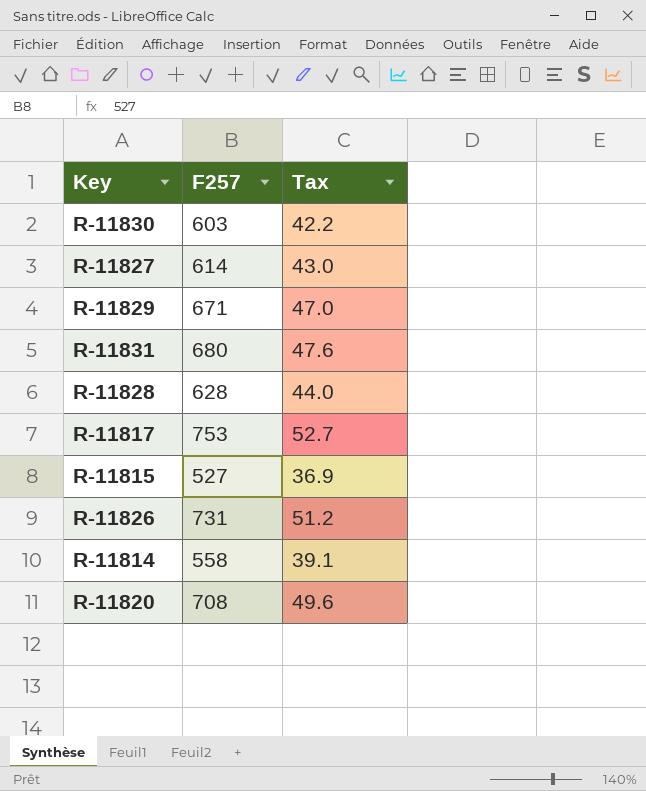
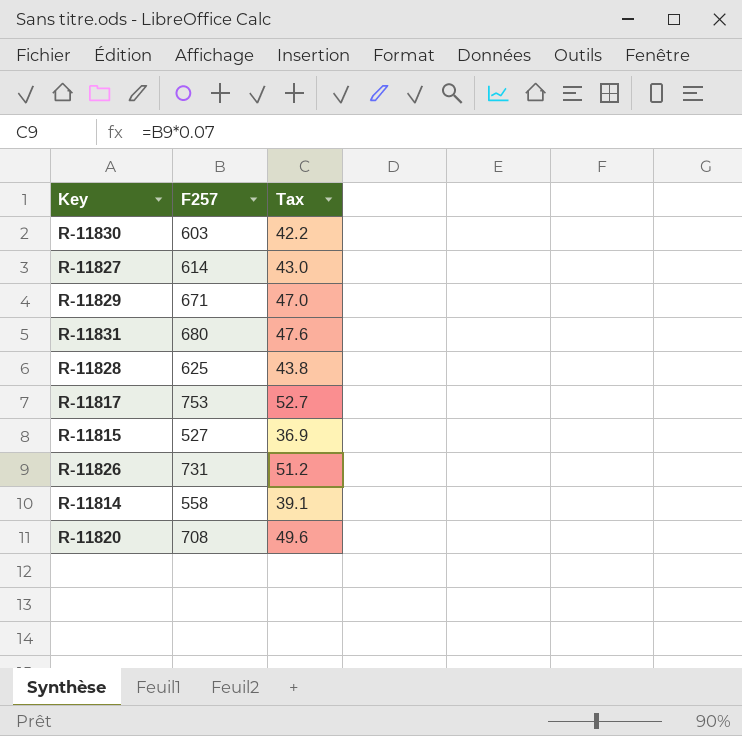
R-11828 | F257: 628 -> 625
R-11828 | Tax: 44.0 -> 43.8

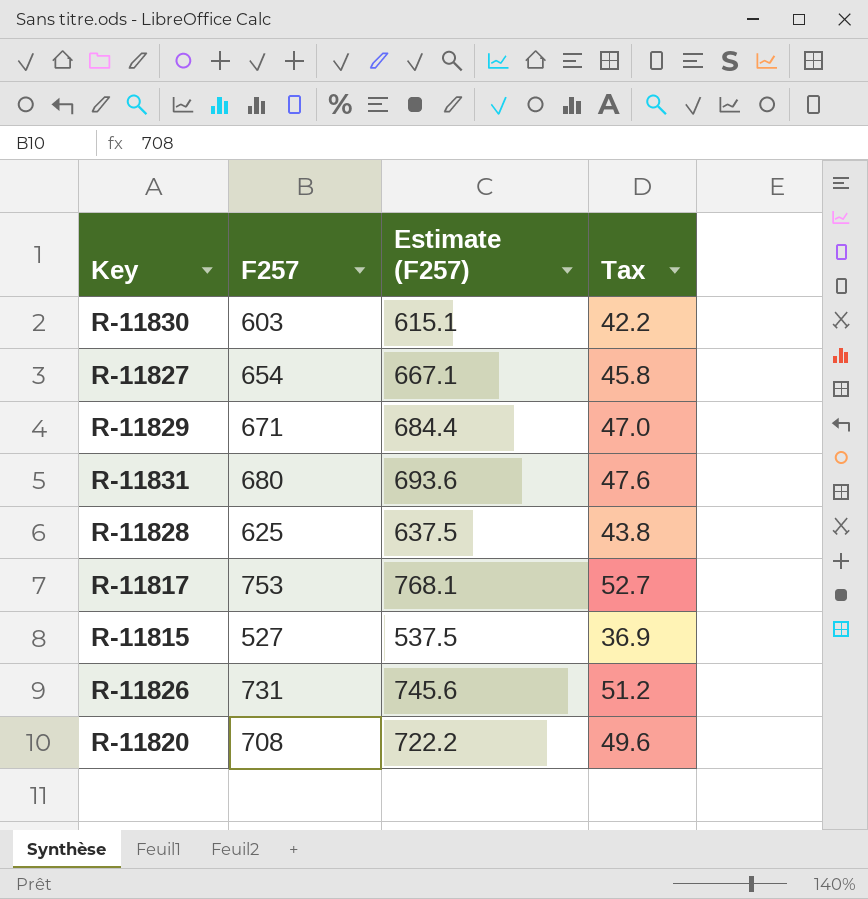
column Estimate (F257) | formula: none -> [F257] * 1.02
row R-11814: 558 | 39.1 -> none
R-11827 | F257: 614 -> 654
R-11827 | Tax: 43.0 -> 45.8

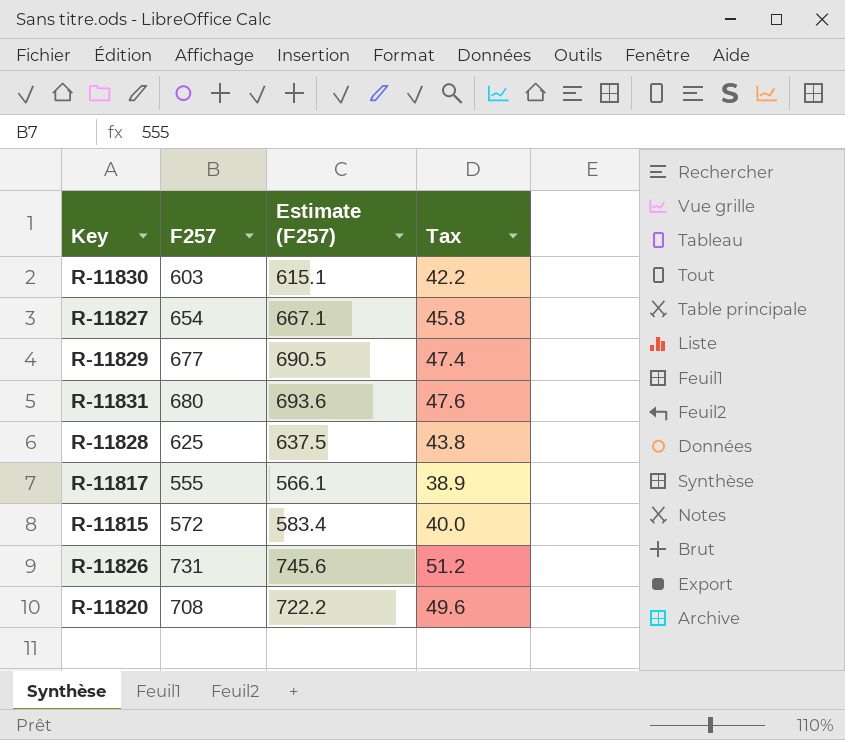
R-11829 | F257: 671 -> 677
R-11829 | Estimate (F257): 684.4 -> 690.5
R-11829 | Tax: 47.0 -> 47.4
R-11817 | F257: 753 -> 555
R-11817 | Estimate (F257): 768.1 -> 566.1
R-11817 | Tax: 52.7 -> 38.9
R-11815 | F257: 527 -> 572
R-11815 | Estimate (F257): 537.5 -> 583.4
R-11815 | Tax: 36.9 -> 40.0

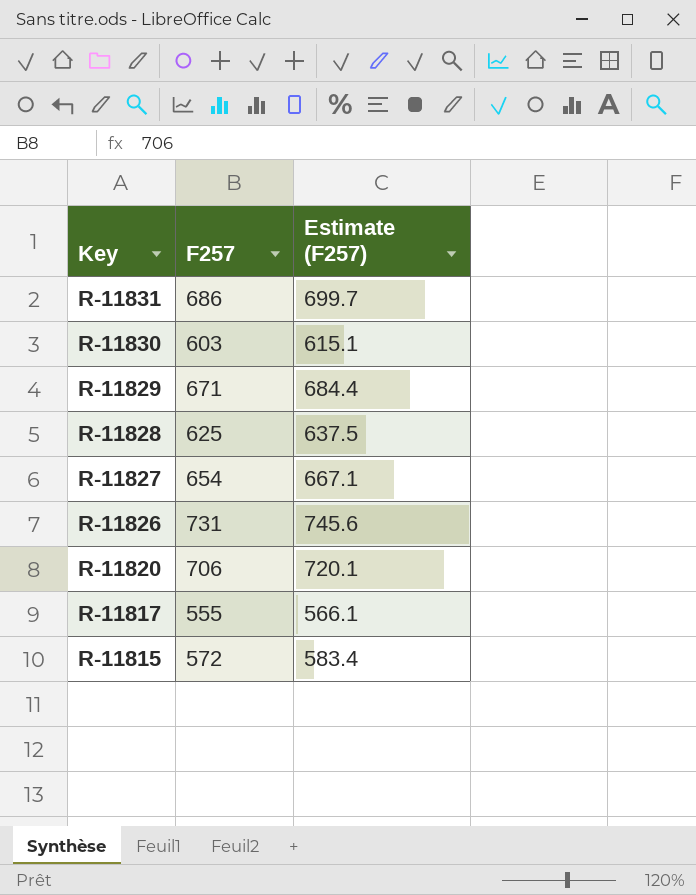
row order: none -> Key descending
column Tax | formula: [F257] * 0.07 -> none
R-11831 | F257: 680 -> 686
R-11831 | Estimate (F257): 693.6 -> 699.7
R-11829 | F257: 677 -> 671
R-11829 | Estimate (F257): 690.5 -> 684.4
R-11820 | F257: 708 -> 706
R-11820 | Estimate (F257): 722.2 -> 720.1

